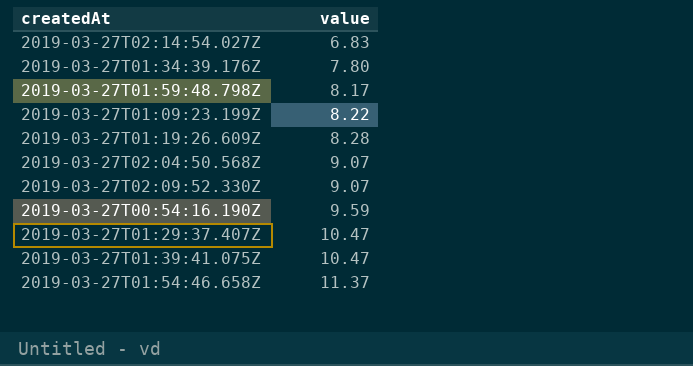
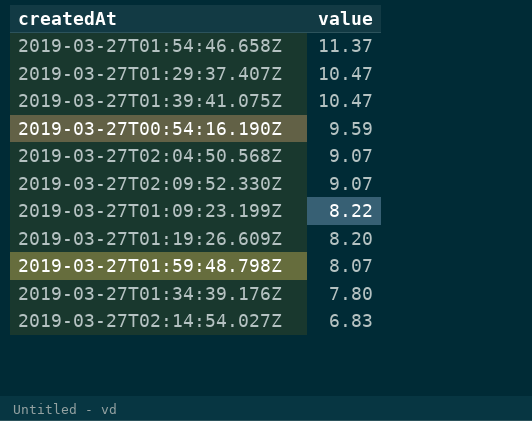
row order: value ascending -> value descending
2019-03-27T01:19:26.609Z | value: 8.28 -> 8.20
2019-03-27T01:59:48.798Z | value: 8.17 -> 8.07

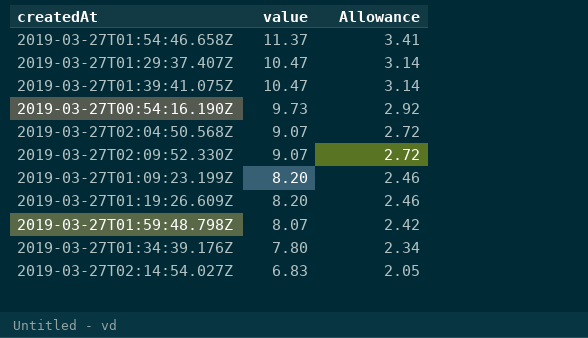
column Allowance | formula: none -> [value] * 0.3
2019-03-27T00:54:16.190Z | value: 9.59 -> 9.73
2019-03-27T01:09:23.199Z | value: 8.22 -> 8.20

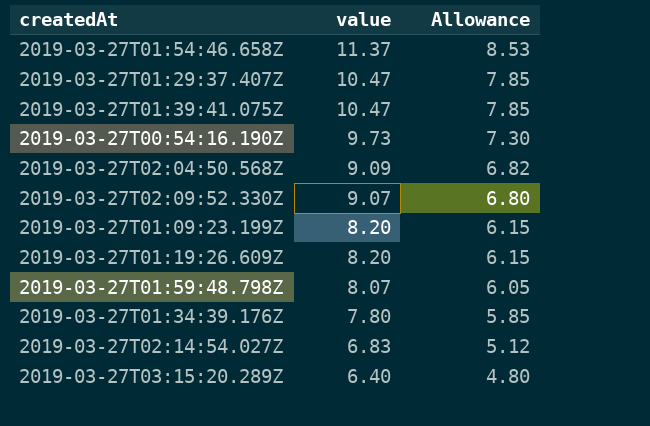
column Allowance | formula: [value] * 0.3 -> [value] * 0.75
2019-03-27T02:04:50.568Z | value: 9.07 -> 9.09
row 2019-03-27T03:15:20.289Z: none -> 6.40 | 4.80

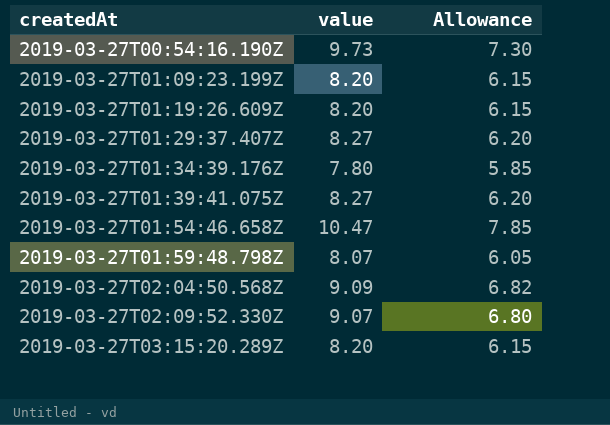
row order: value descending -> createdAt ascending
row 2019-03-27T02:14:54.027Z: 6.83 | 5.12 -> none
2019-03-27T01:29:37.407Z | value: 10.47 -> 8.27
2019-03-27T01:29:37.407Z | Allowance: 7.85 -> 6.20
2019-03-27T01:39:41.075Z | value: 10.47 -> 8.27
2019-03-27T01:39:41.075Z | Allowance: 7.85 -> 6.20
2019-03-27T01:54:46.658Z | value: 11.37 -> 10.47
2019-03-27T01:54:46.658Z | Allowance: 8.53 -> 7.85
2019-03-27T03:15:20.289Z | value: 6.40 -> 8.20
2019-03-27T03:15:20.289Z | Allowance: 4.80 -> 6.15

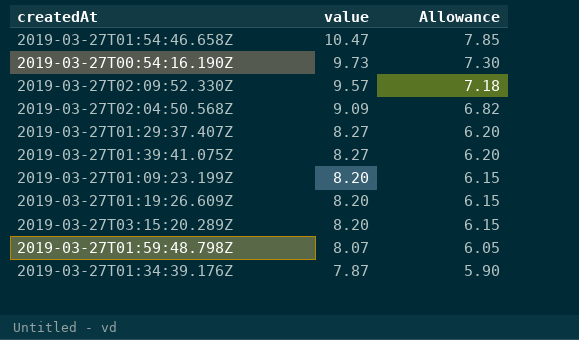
row order: createdAt ascending -> value descending
2019-03-27T02:09:52.330Z | value: 9.07 -> 9.57
2019-03-27T02:09:52.330Z | Allowance: 6.80 -> 7.18
2019-03-27T01:34:39.176Z | value: 7.80 -> 7.87
2019-03-27T01:34:39.176Z | Allowance: 5.85 -> 5.90

